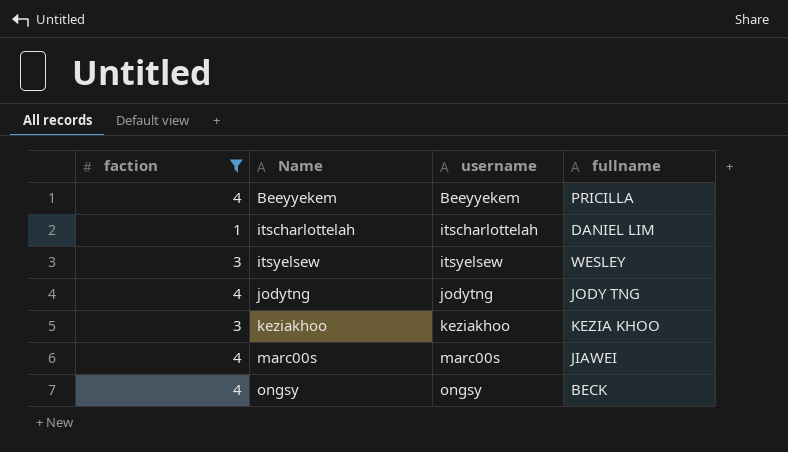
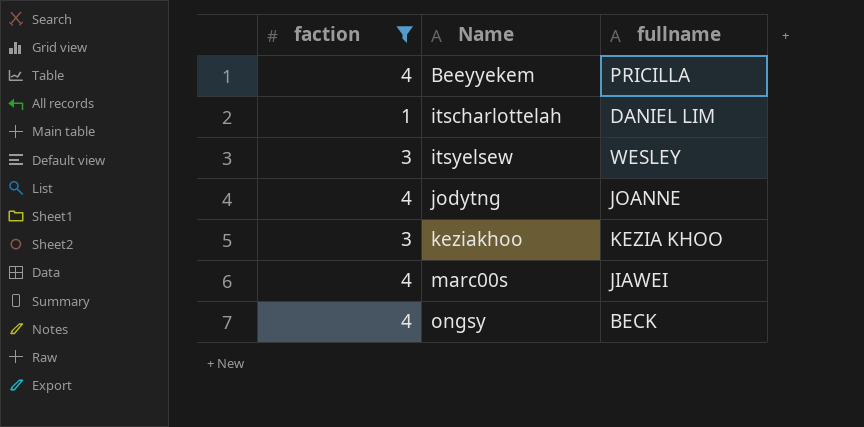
column username | position: 3 -> none
jodytng | fullname: JODY TNG -> JOANNE

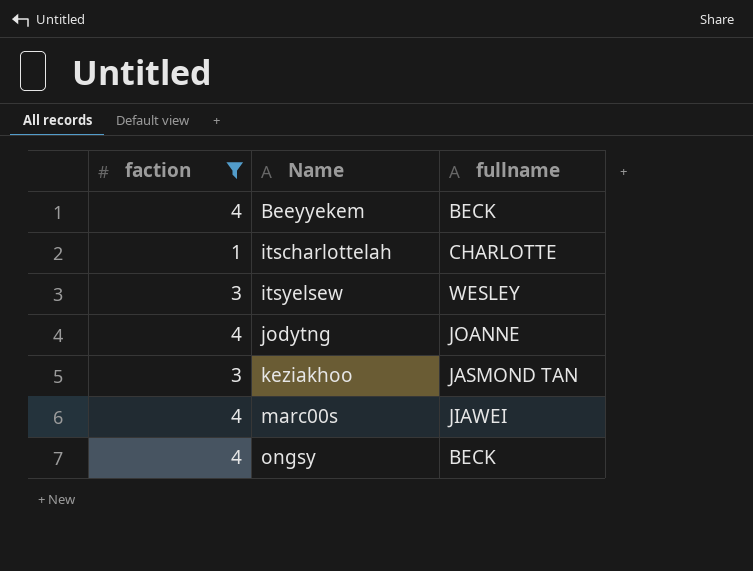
Beeyyekem | fullname: PRICILLA -> BECK
itscharlottelah | fullname: DANIEL LIM -> CHARLOTTE
keziakhoo | fullname: KEZIA KHOO -> JASMOND TAN

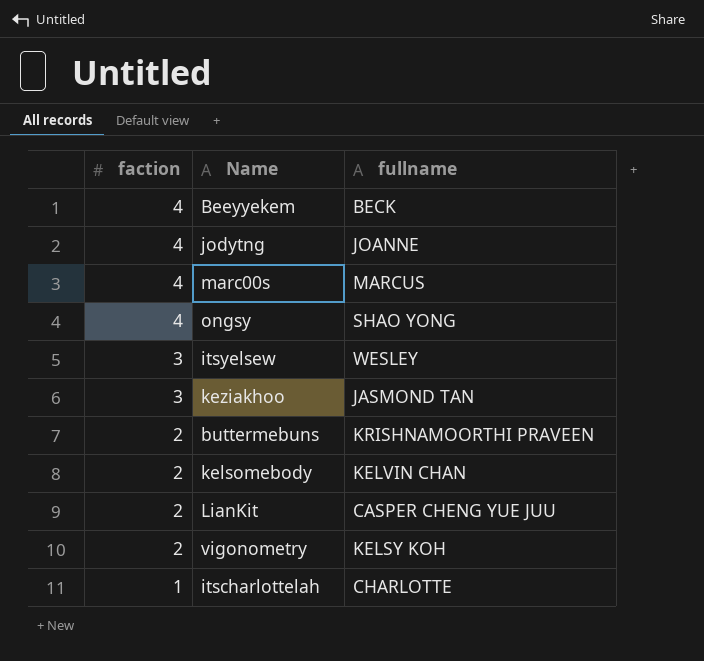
filter: faction != 2 -> none
row order: Name ascending -> faction descending
marc00s | fullname: JIAWEI -> MARCUS
ongsy | fullname: BECK -> SHAO YONG

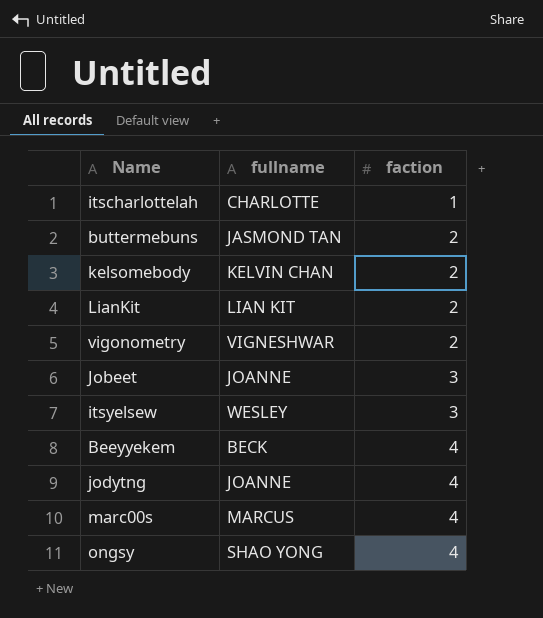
row order: faction descending -> faction ascending
column faction | position: 1 -> 3
row keziakhoo: 3 | JASMOND TAN -> none
buttermebuns | fullname: KRISHNAMOORTHI PRAVEEN -> JASMOND TAN
LianKit | fullname: CASPER CHENG YUE JUU -> LIAN KIT
vigonometry | fullname: KELSY KOH -> VIGNESHWAR
row Jobeet: none -> JOANNE | 3

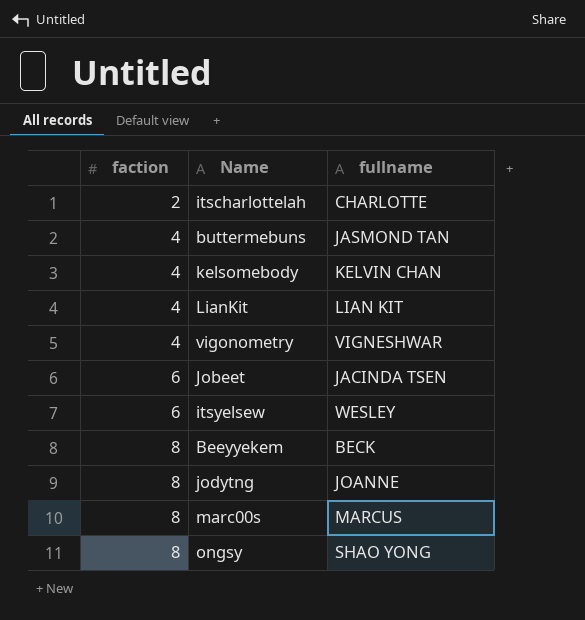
column faction | position: 3 -> 1
itscharlottelah | faction: 1 -> 2
buttermebuns | faction: 2 -> 4
kelsomebody | faction: 2 -> 4
LianKit | faction: 2 -> 4
vigonometry | faction: 2 -> 4
Jobeet | faction: 3 -> 6
Jobeet | fullname: JOANNE -> JACINDA TSEN
itsyelsew | faction: 3 -> 6
Beeyyekem | faction: 4 -> 8
jodytng | faction: 4 -> 8
marc00s | faction: 4 -> 8
ongsy | faction: 4 -> 8

